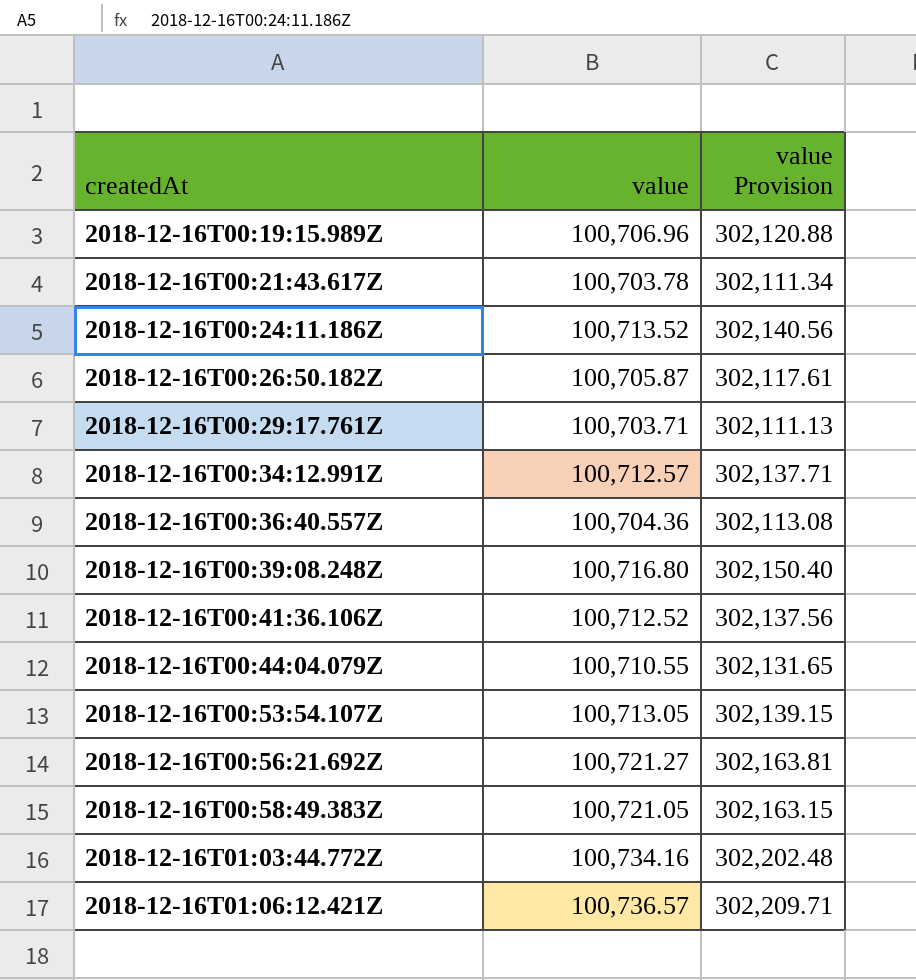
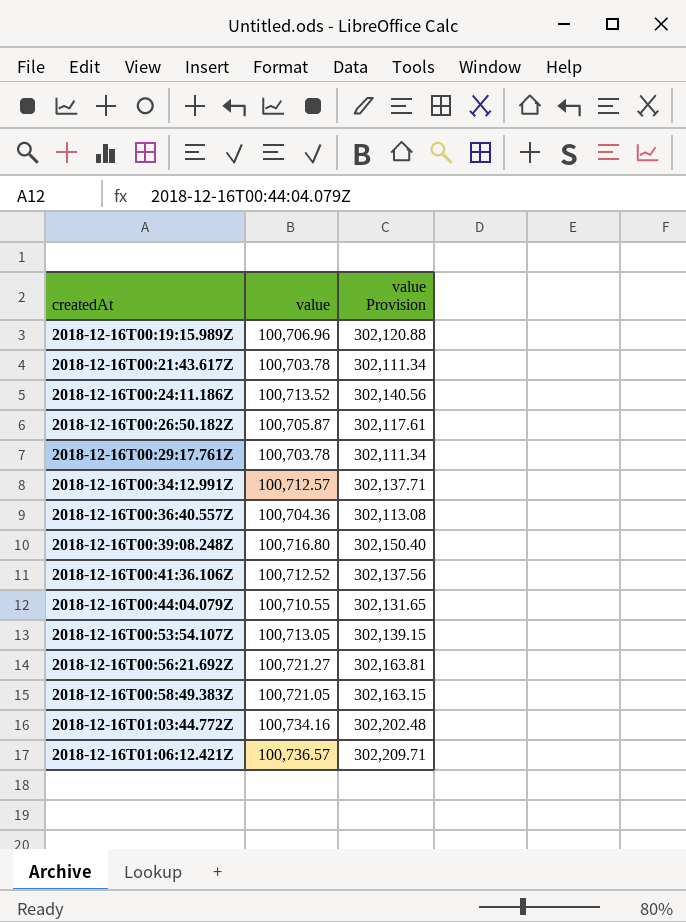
2018-12-16T00:29:17.761Z | value: 100,703.71 -> 100,703.78
2018-12-16T00:29:17.761Z | value Provision: 302,111.13 -> 302,111.34

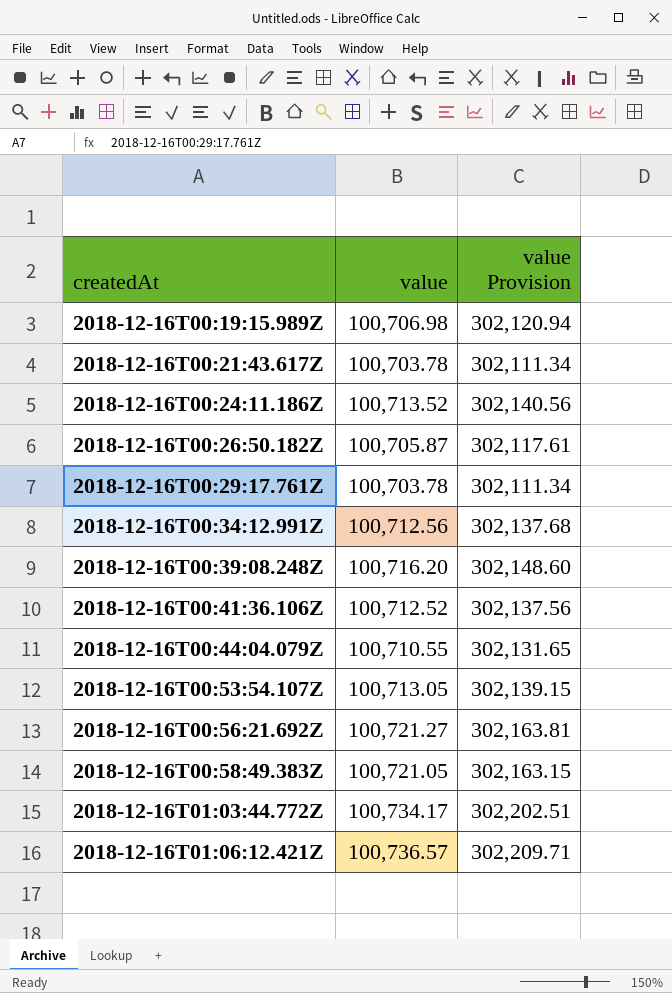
row 2018-12-16T00:36:40.557Z: 100,704.36 | 302,113.08 -> none
2018-12-16T00:19:15.989Z | value: 100,706.96 -> 100,706.98
2018-12-16T00:19:15.989Z | value Provision: 302,120.88 -> 302,120.94
2018-12-16T00:34:12.991Z | value: 100,712.57 -> 100,712.56
2018-12-16T00:34:12.991Z | value Provision: 302,137.71 -> 302,137.68
2018-12-16T00:39:08.248Z | value: 100,716.80 -> 100,716.20
2018-12-16T00:39:08.248Z | value Provision: 302,150.40 -> 302,148.60
2018-12-16T01:03:44.772Z | value: 100,734.16 -> 100,734.17
2018-12-16T01:03:44.772Z | value Provision: 302,202.48 -> 302,202.51

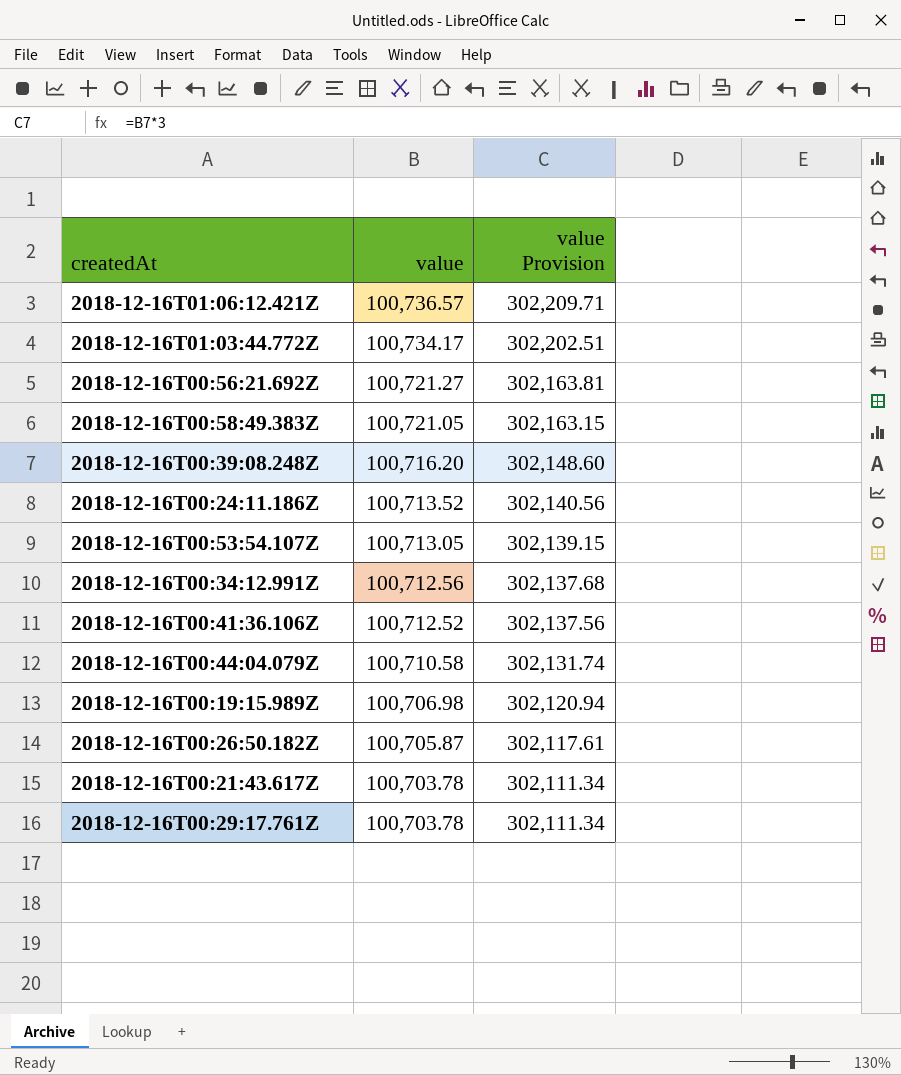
row order: createdAt ascending -> value descending
2018-12-16T00:44:04.079Z | value: 100,710.55 -> 100,710.58
2018-12-16T00:44:04.079Z | value Provision: 302,131.65 -> 302,131.74

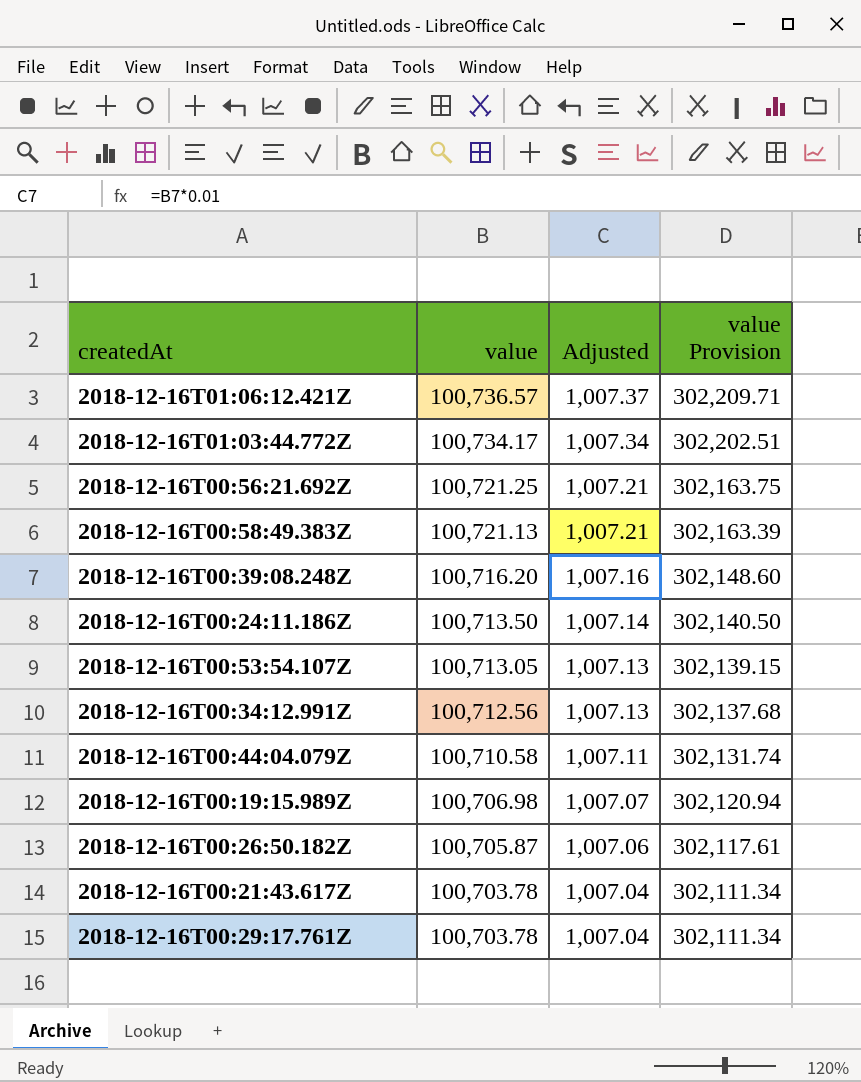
column Adjusted | formula: none -> [value] * 0.01
row 2018-12-16T00:41:36.106Z: 100,712.52 | 302,137.56 -> none
2018-12-16T00:56:21.692Z | value: 100,721.27 -> 100,721.25
2018-12-16T00:56:21.692Z | value Provision: 302,163.81 -> 302,163.75
2018-12-16T00:58:49.383Z | value: 100,721.05 -> 100,721.13
2018-12-16T00:58:49.383Z | value Provision: 302,163.15 -> 302,163.39
2018-12-16T00:24:11.186Z | value: 100,713.52 -> 100,713.50
2018-12-16T00:24:11.186Z | value Provision: 302,140.56 -> 302,140.50

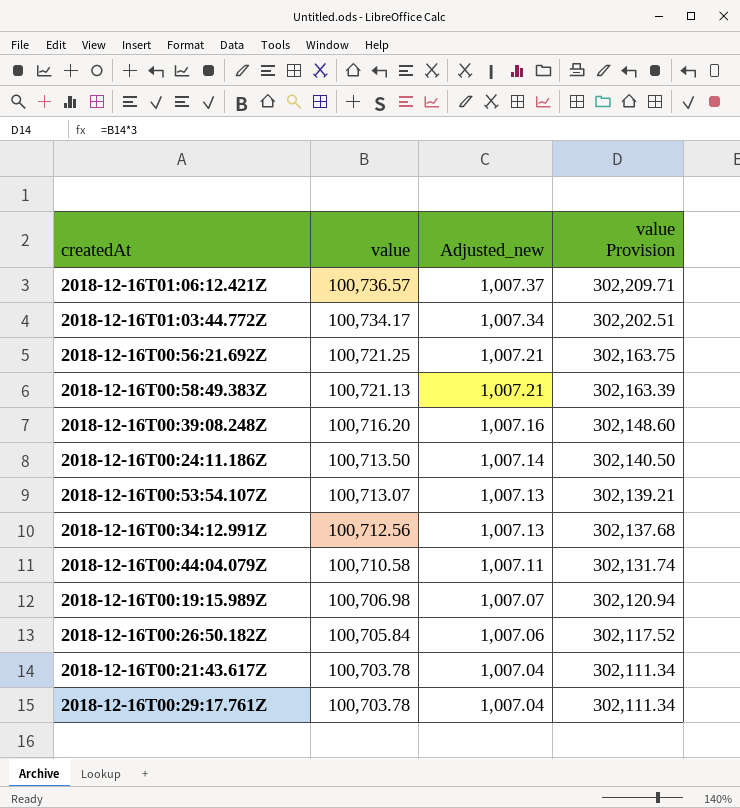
column name: Adjusted -> Adjusted_new
2018-12-16T00:53:54.107Z | value: 100,713.05 -> 100,713.07
2018-12-16T00:53:54.107Z | value Provision: 302,139.15 -> 302,139.21
2018-12-16T00:26:50.182Z | value: 100,705.87 -> 100,705.84
2018-12-16T00:26:50.182Z | value Provision: 302,117.61 -> 302,117.52

